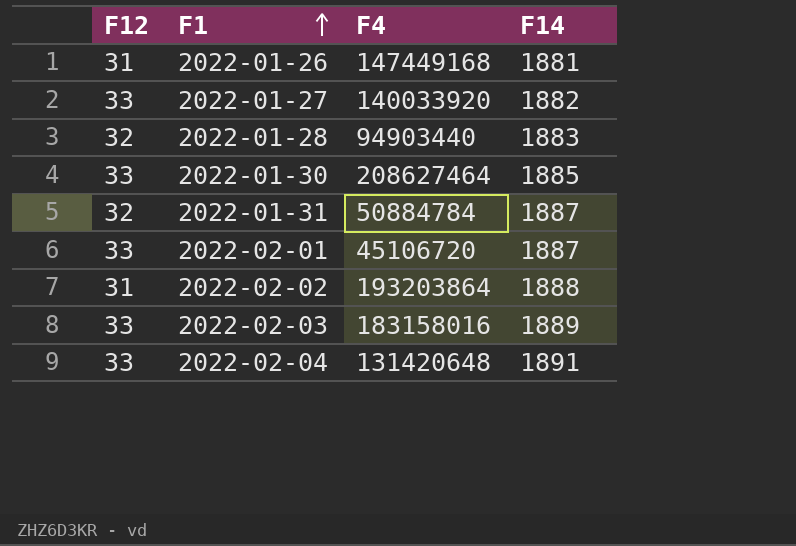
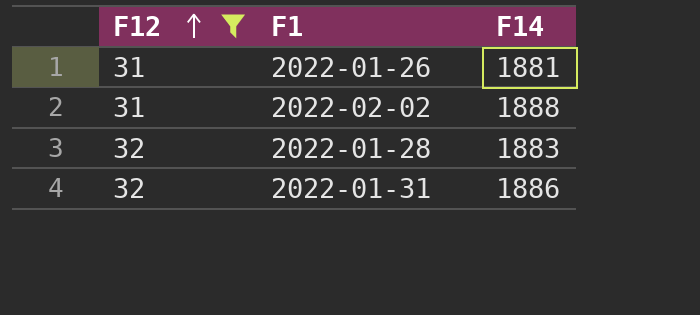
filter: none -> F12 != 33
row order: F1 ascending -> F12 ascending
column F4 | position: 3 -> none
2022-01-31 | F14: 1887 -> 1886

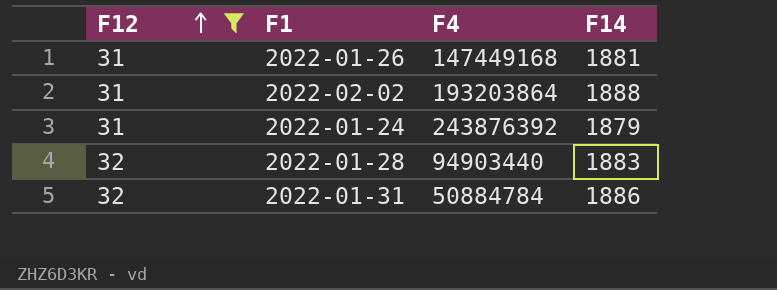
column F4 | position: none -> 3
row 2022-01-24: none -> 31 | 243876392 | 1879

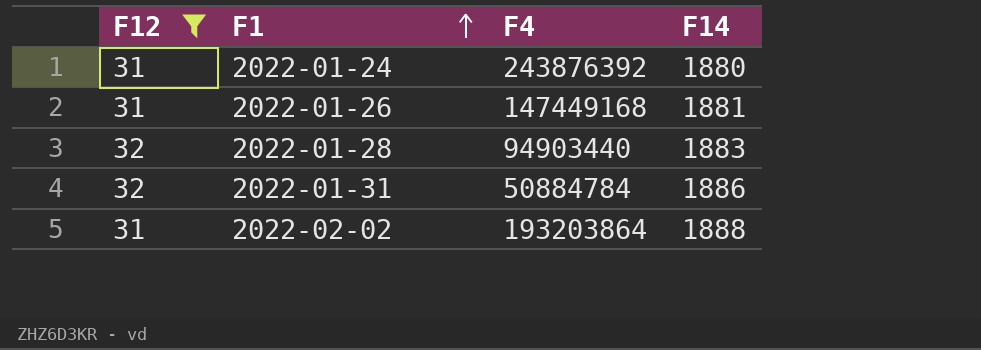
row order: F12 ascending -> F1 ascending
2022-01-24 | F14: 1879 -> 1880

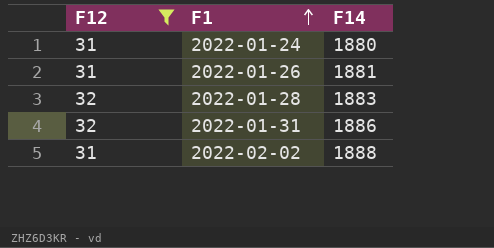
column F4 | position: 3 -> none

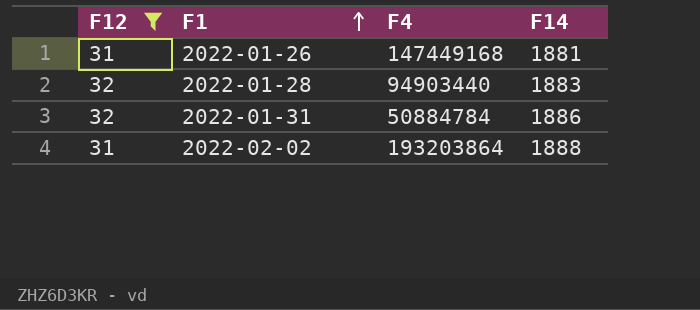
column F4 | position: none -> 3
row 2022-01-24: 31 | 1880 -> none

